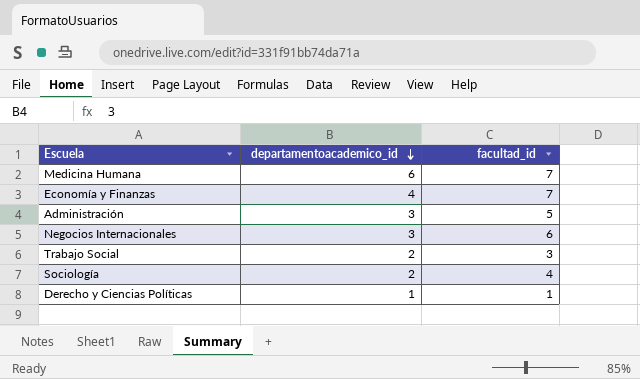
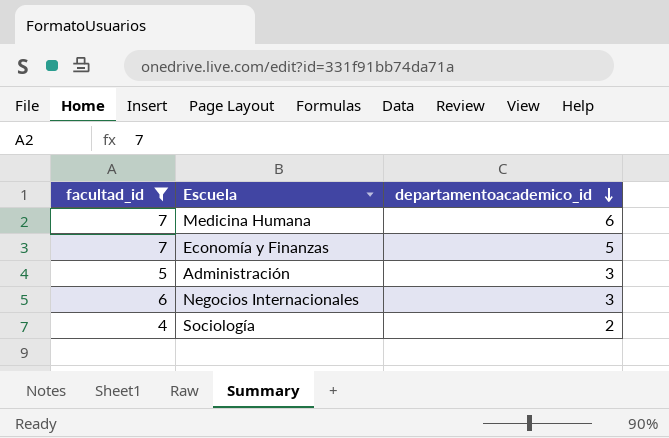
filter: none -> facultad_id >= 4
column facultad_id | position: 3 -> 1
Economía y Finanzas | departamentoacademico_id: 4 -> 5

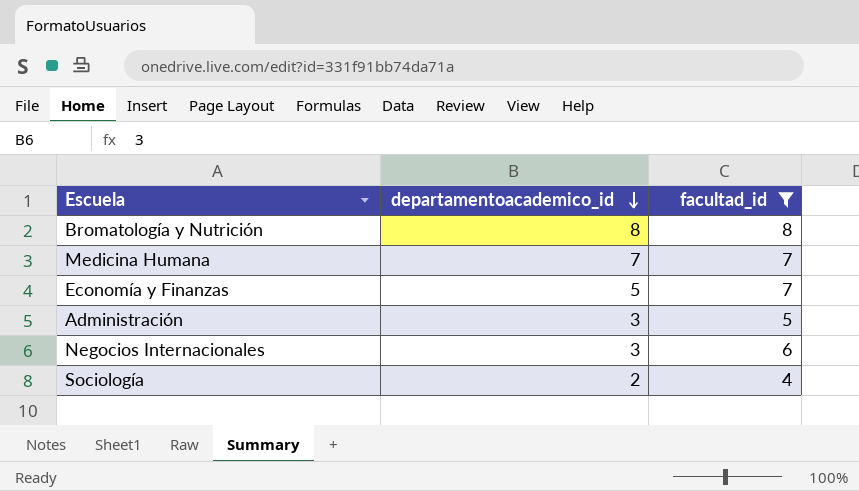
column facultad_id | position: 1 -> 3
row Bromatología y Nutrición: none -> 8 | 8
Medicina Humana | departamentoacademico_id: 6 -> 7

